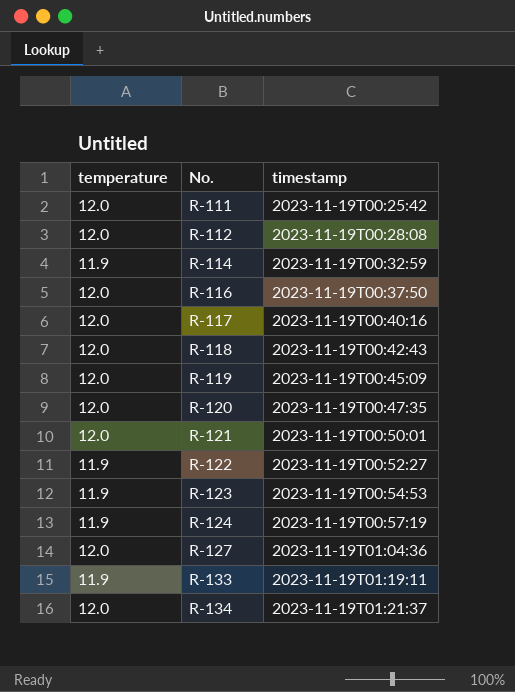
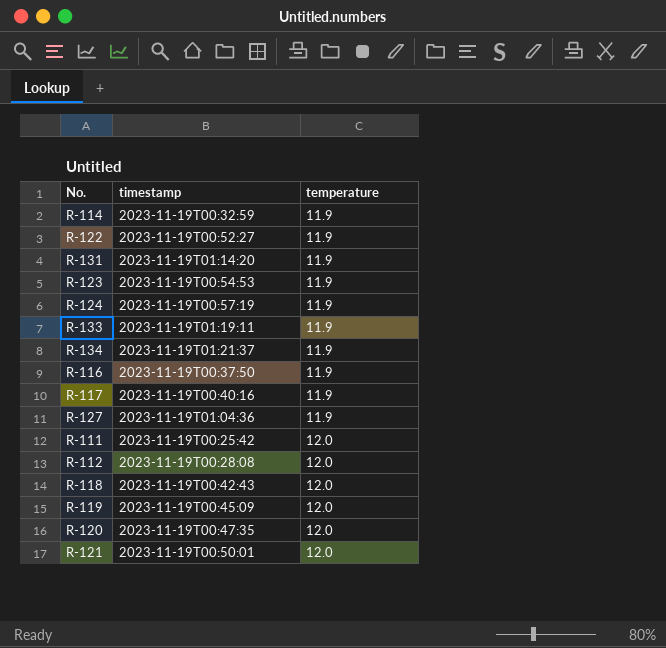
row order: No. ascending -> temperature ascending
column temperature | position: 1 -> 3
row R-131: none -> 2023-11-19T01:14:20 | 11.9
R-134 | temperature: 12.0 -> 11.9
R-116 | temperature: 12.0 -> 11.9
R-117 | temperature: 12.0 -> 11.9
R-127 | temperature: 12.0 -> 11.9

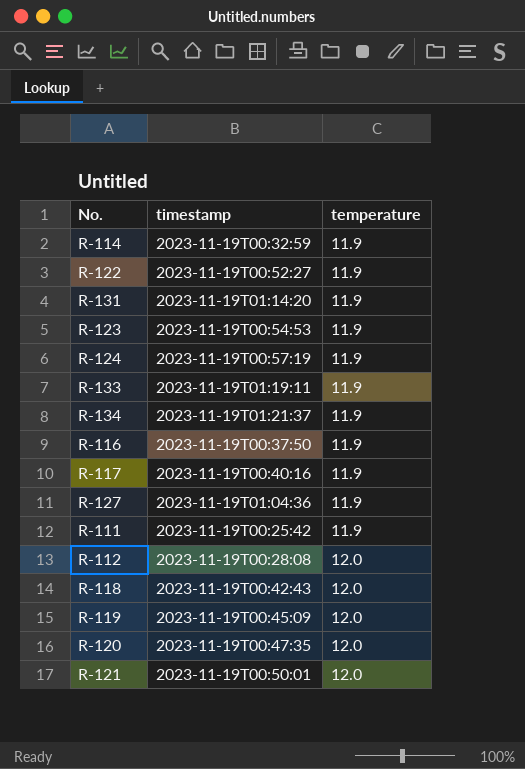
R-111 | temperature: 12.0 -> 11.9

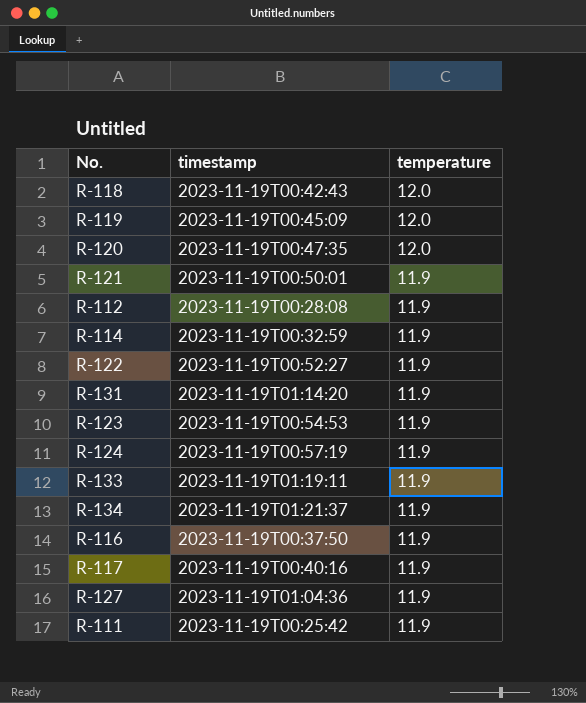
row order: temperature ascending -> temperature descending
R-121 | temperature: 12.0 -> 11.9
R-112 | temperature: 12.0 -> 11.9

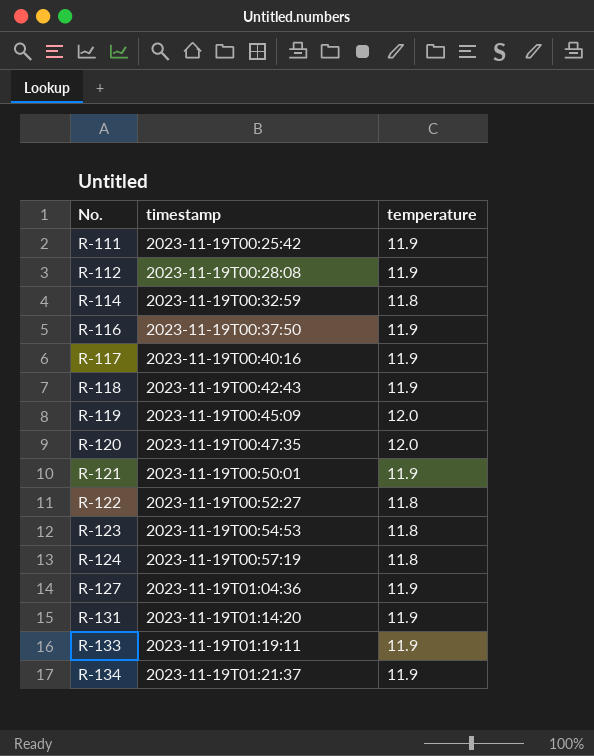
row order: temperature descending -> No. ascending
R-114 | temperature: 11.9 -> 11.8
R-118 | temperature: 12.0 -> 11.9
R-122 | temperature: 11.9 -> 11.8
R-123 | temperature: 11.9 -> 11.8
R-124 | temperature: 11.9 -> 11.8

